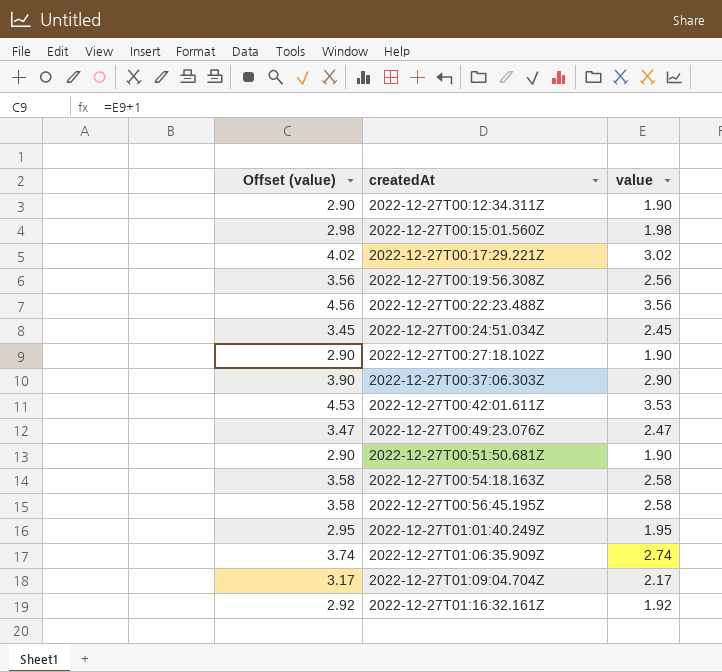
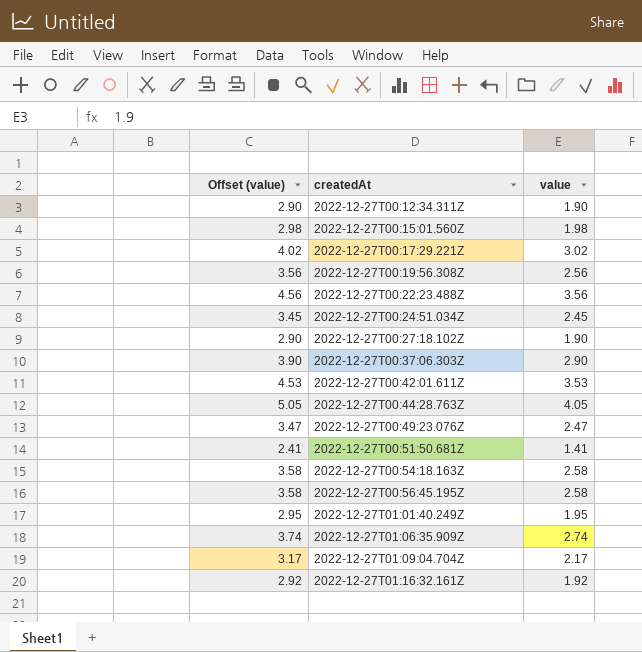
row 2022-12-27T00:44:28.763Z: none -> 5.05 | 4.05
2022-12-27T00:51:50.681Z | Offset (value): 2.90 -> 2.41
2022-12-27T00:51:50.681Z | value: 1.90 -> 1.41

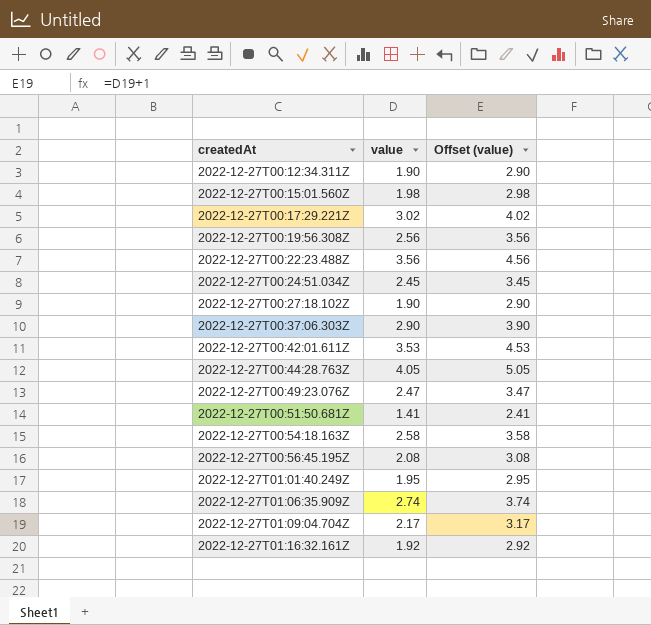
column Offset (value) | position: 1 -> 3
2022-12-27T00:56:45.195Z | value: 2.58 -> 2.08
2022-12-27T00:56:45.195Z | Offset (value): 3.58 -> 3.08

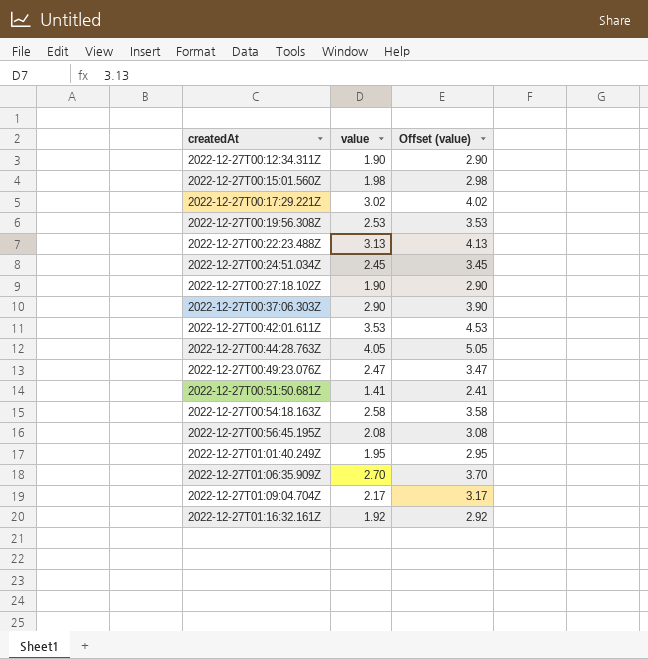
2022-12-27T00:19:56.308Z | value: 2.56 -> 2.53
2022-12-27T00:19:56.308Z | Offset (value): 3.56 -> 3.53
2022-12-27T00:22:23.488Z | value: 3.56 -> 3.13
2022-12-27T00:22:23.488Z | Offset (value): 4.56 -> 4.13
2022-12-27T01:06:35.909Z | value: 2.74 -> 2.70
2022-12-27T01:06:35.909Z | Offset (value): 3.74 -> 3.70

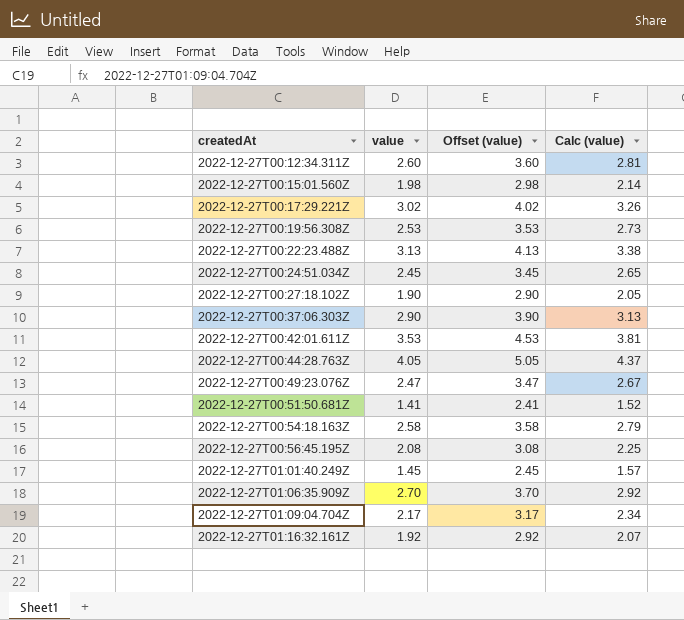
column Calc (value) | formula: none -> [value] * 1.08
2022-12-27T00:12:34.311Z | value: 1.90 -> 2.60
2022-12-27T00:12:34.311Z | Offset (value): 2.90 -> 3.60
2022-12-27T01:01:40.249Z | value: 1.95 -> 1.45
2022-12-27T01:01:40.249Z | Offset (value): 2.95 -> 2.45

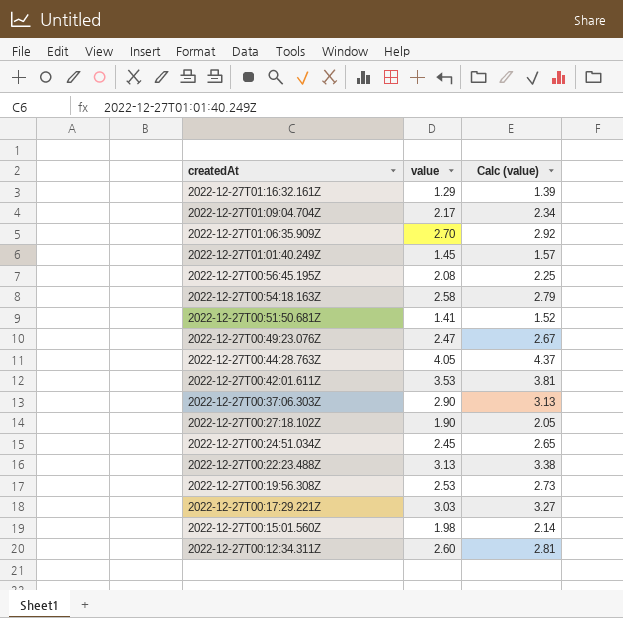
row order: createdAt ascending -> createdAt descending
column Offset (value) | formula: [value] + 1 -> none
2022-12-27T01:16:32.161Z | value: 1.92 -> 1.29
2022-12-27T01:16:32.161Z | Calc (value): 2.07 -> 1.39
2022-12-27T00:17:29.221Z | value: 3.02 -> 3.03
2022-12-27T00:17:29.221Z | Calc (value): 3.26 -> 3.27

